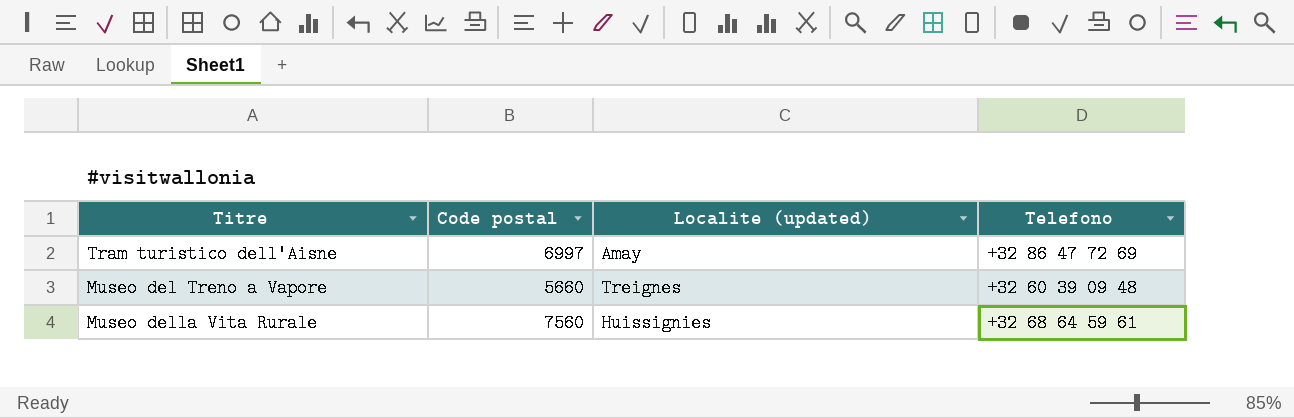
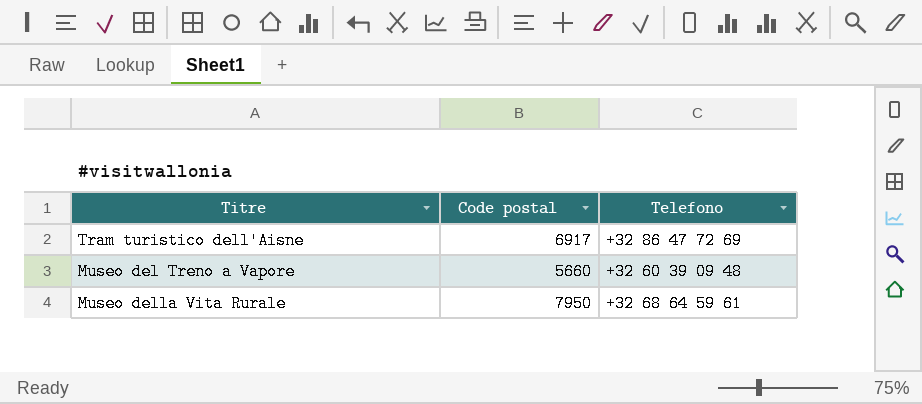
column Localite (updated) | position: 3 -> none
Tram turistico dell'Aisne | Code postal: 6997 -> 6917
Museo della Vita Rurale | Code postal: 7560 -> 7950

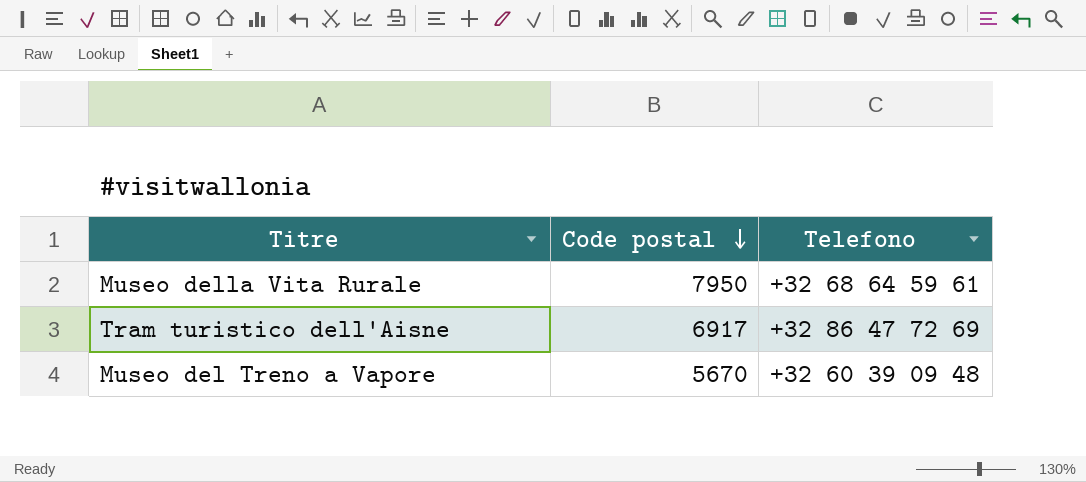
row order: none -> Code postal descending
Museo del Treno a Vapore | Code postal: 5660 -> 5670

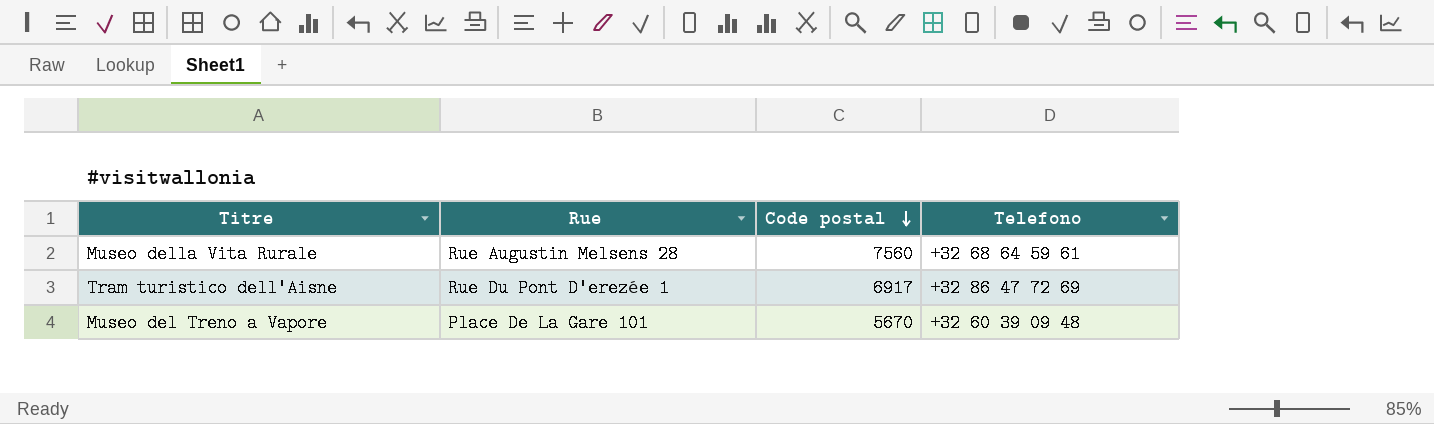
column Rue | position: none -> 2
Museo della Vita Rurale | Code postal: 7950 -> 7560

